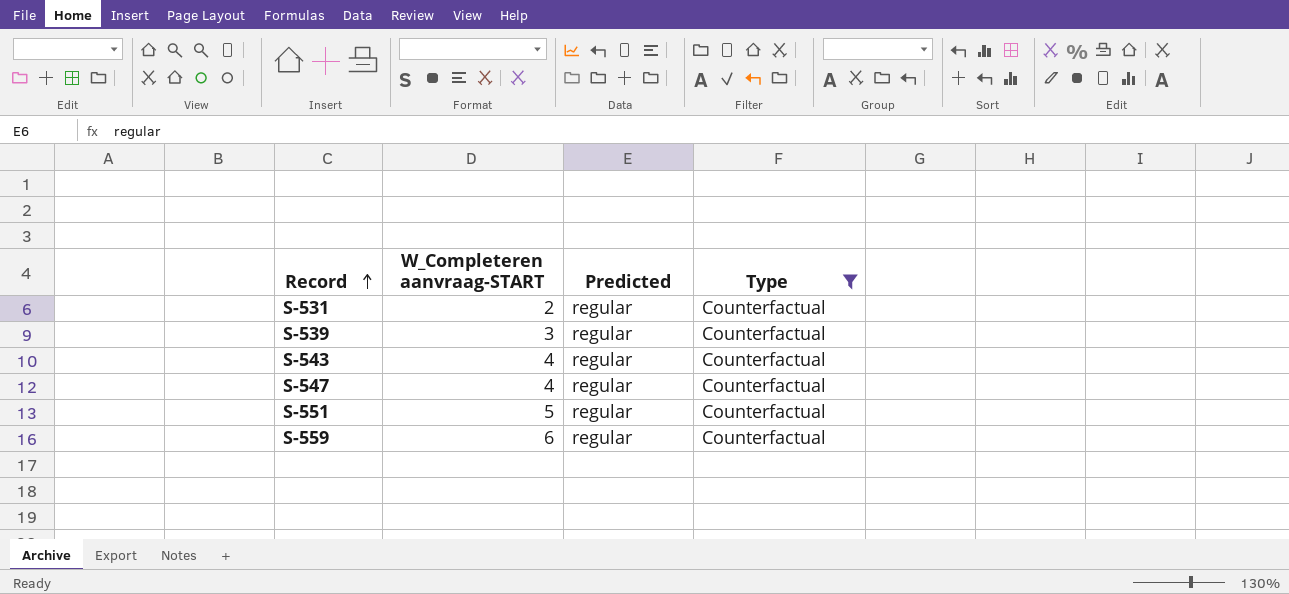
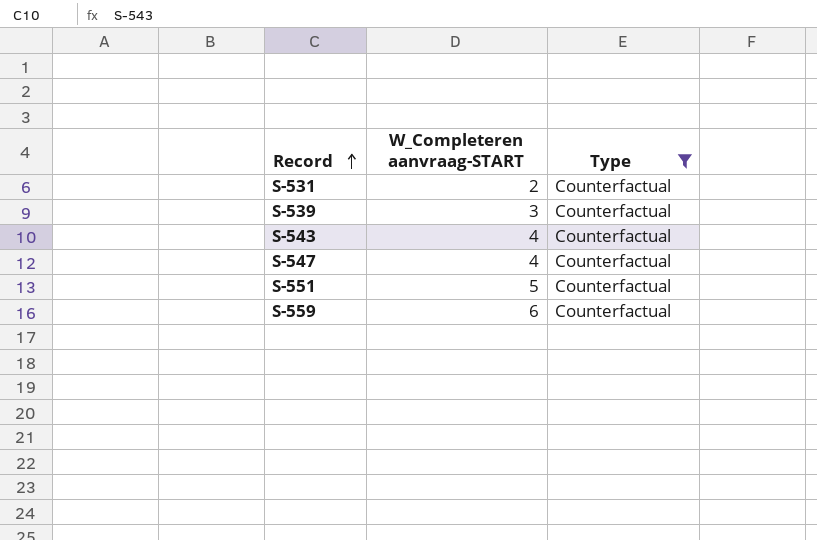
column Predicted | position: 3 -> none

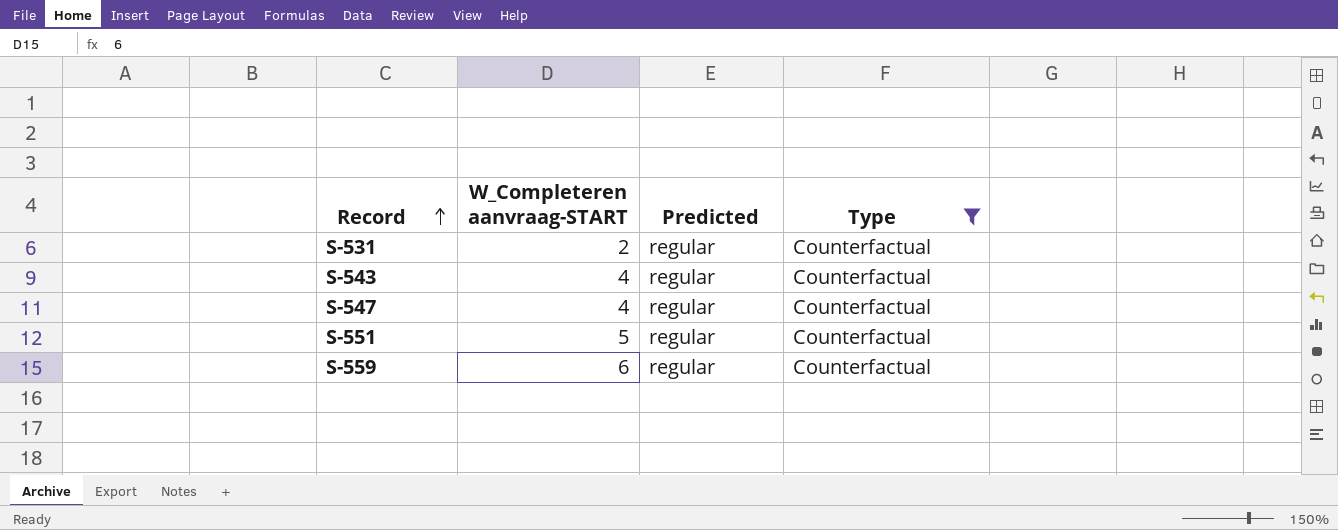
column Predicted | position: none -> 3
row S-539: 3 | Counterfactual -> none

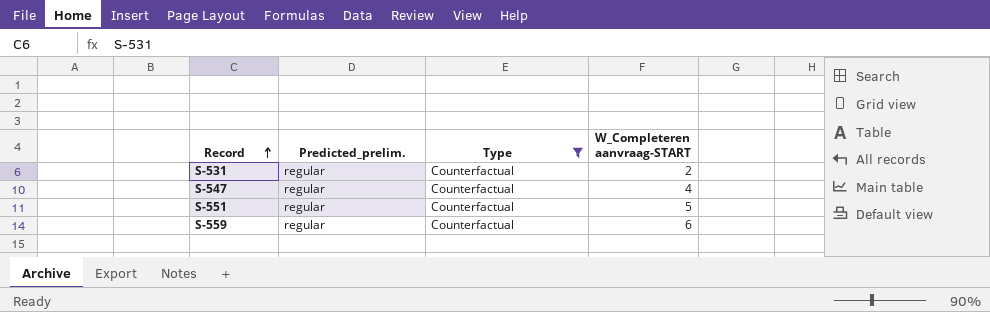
column name: Predicted -> Predicted_prelim.
column W_Completeren aanvraag-START | position: 2 -> 4
row S-543: 4 | regular | Counterfactual -> none

